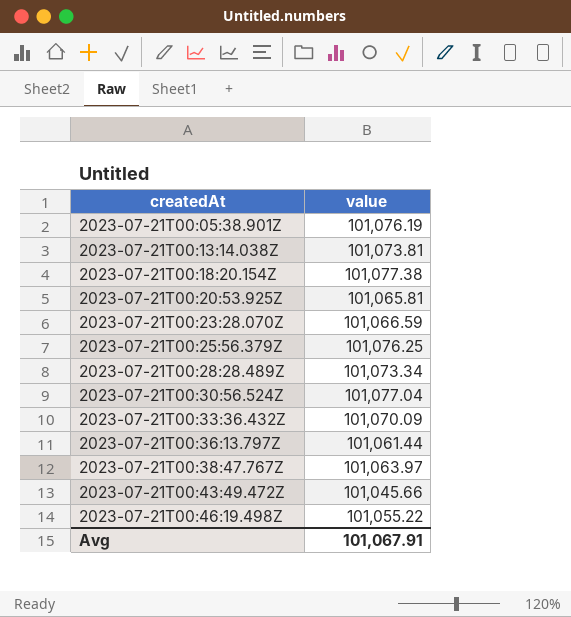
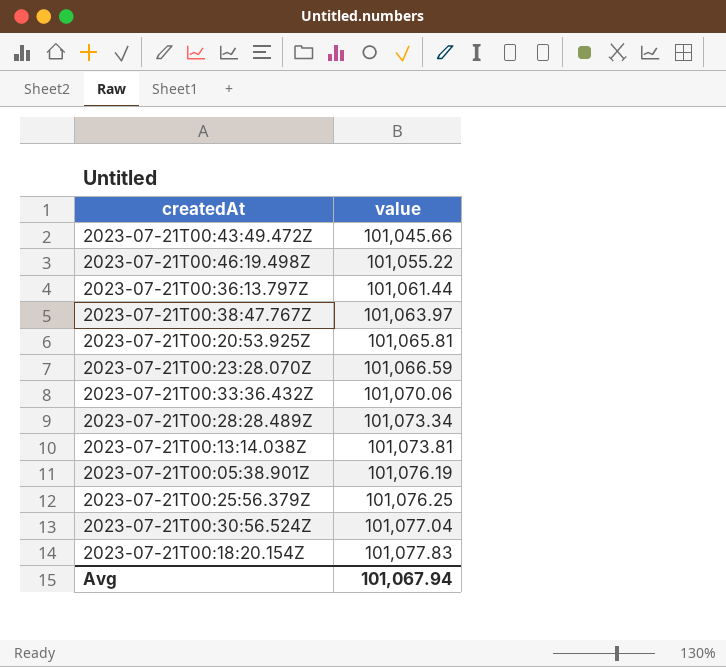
row order: createdAt ascending -> value ascending
2023-07-21T00:33:36.432Z | value: 101,070.09 -> 101,070.06
2023-07-21T00:18:20.154Z | value: 101,077.38 -> 101,077.83
Avg | value: 101,067.91 -> 101,067.94

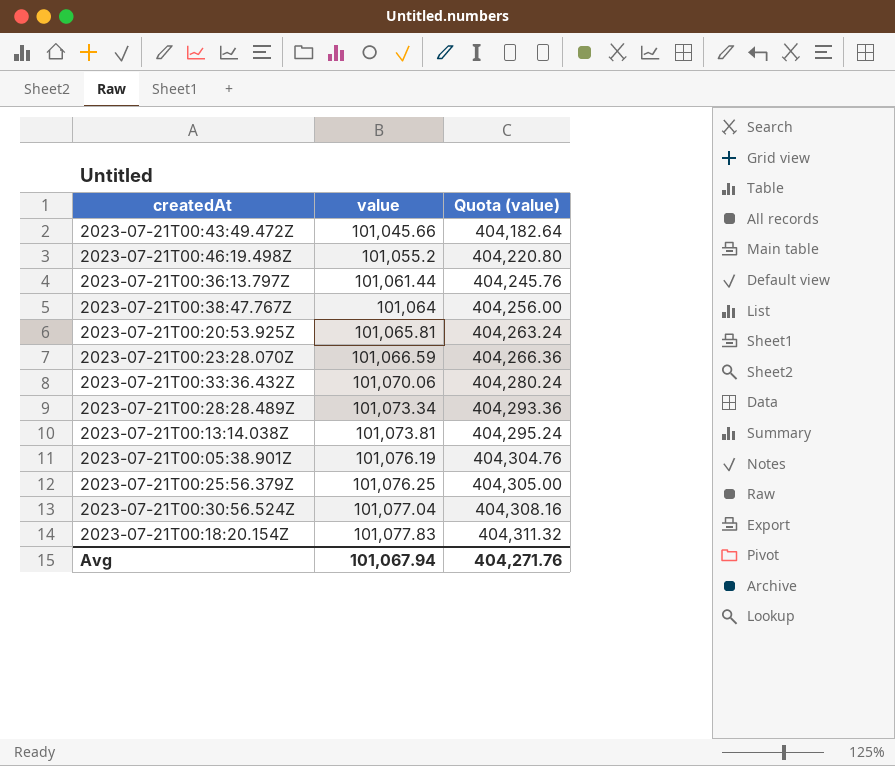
column Quota (value) | formula: none -> [value] * 4
2023-07-21T00:46:19.498Z | value: 101,055.22 -> 101,055.2
2023-07-21T00:38:47.767Z | value: 101,063.97 -> 101,064

